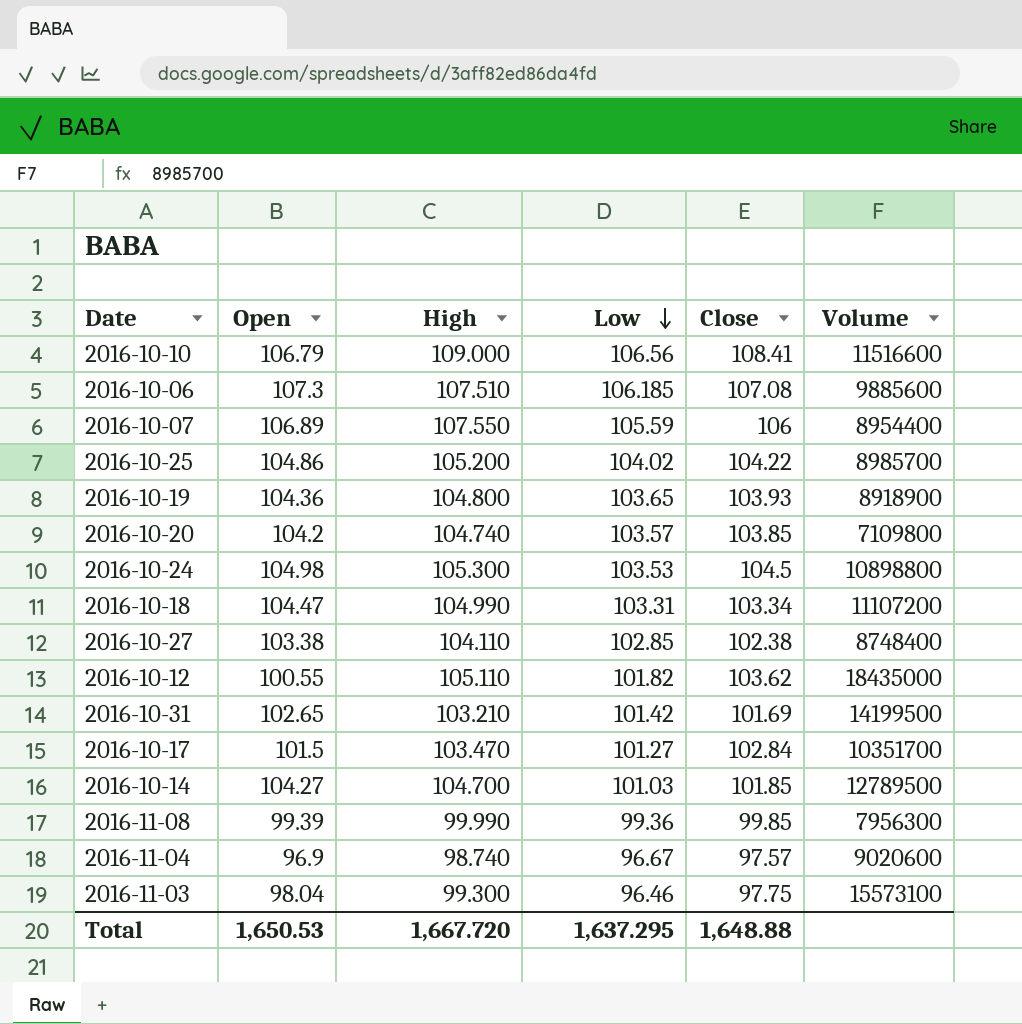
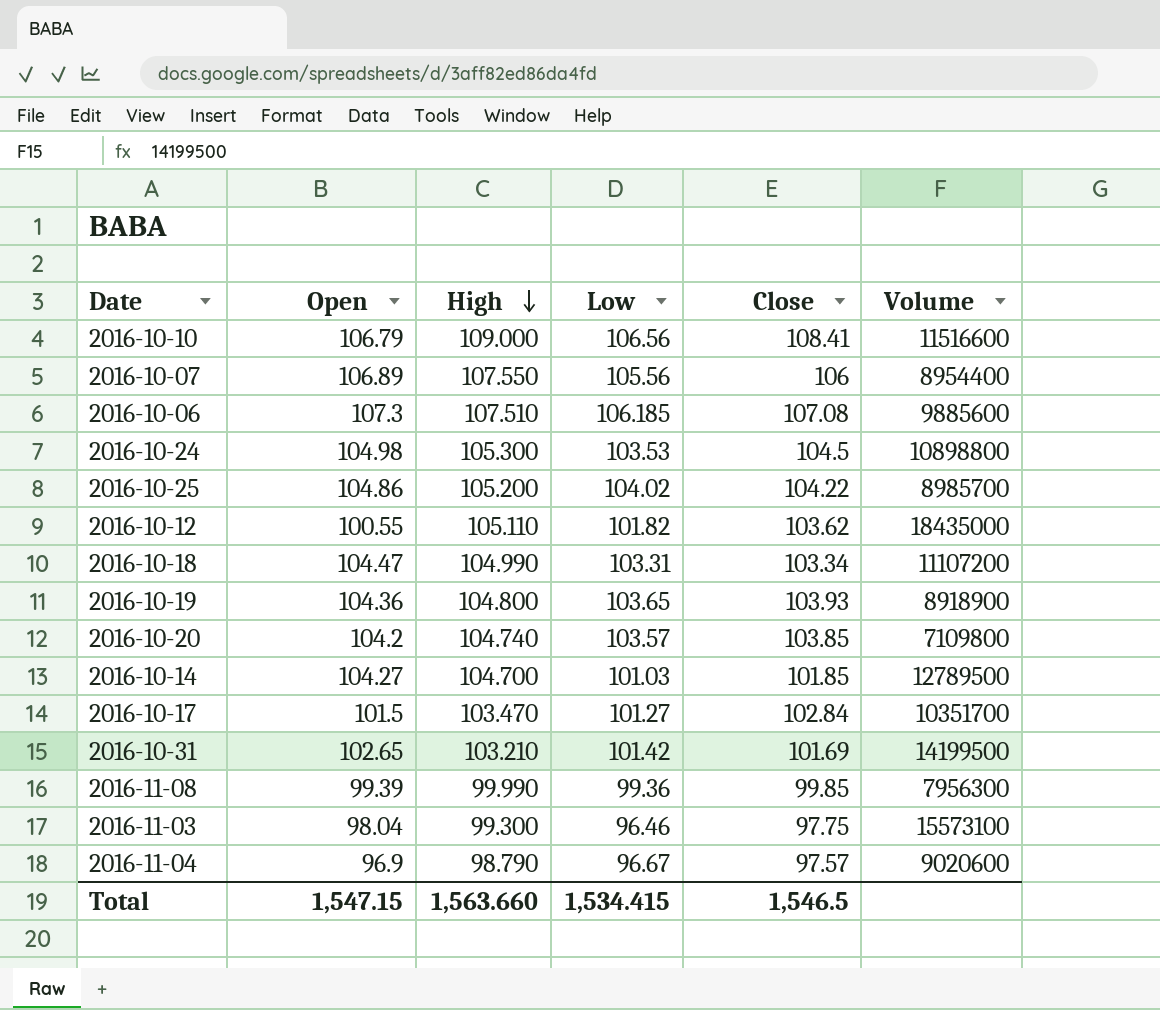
row order: Low descending -> High descending
row 2016-10-27: 103.38 | 104.110 | 102.85 | 102.38 | 8748400 -> none
2016-10-07 | Low: 105.59 -> 105.56
2016-11-04 | High: 98.740 -> 98.790
Total | Open: 1,650.53 -> 1,547.15
Total | High: 1,667.720 -> 1,563.660
Total | Low: 1,637.295 -> 1,534.415
Total | Close: 1,648.88 -> 1,546.5

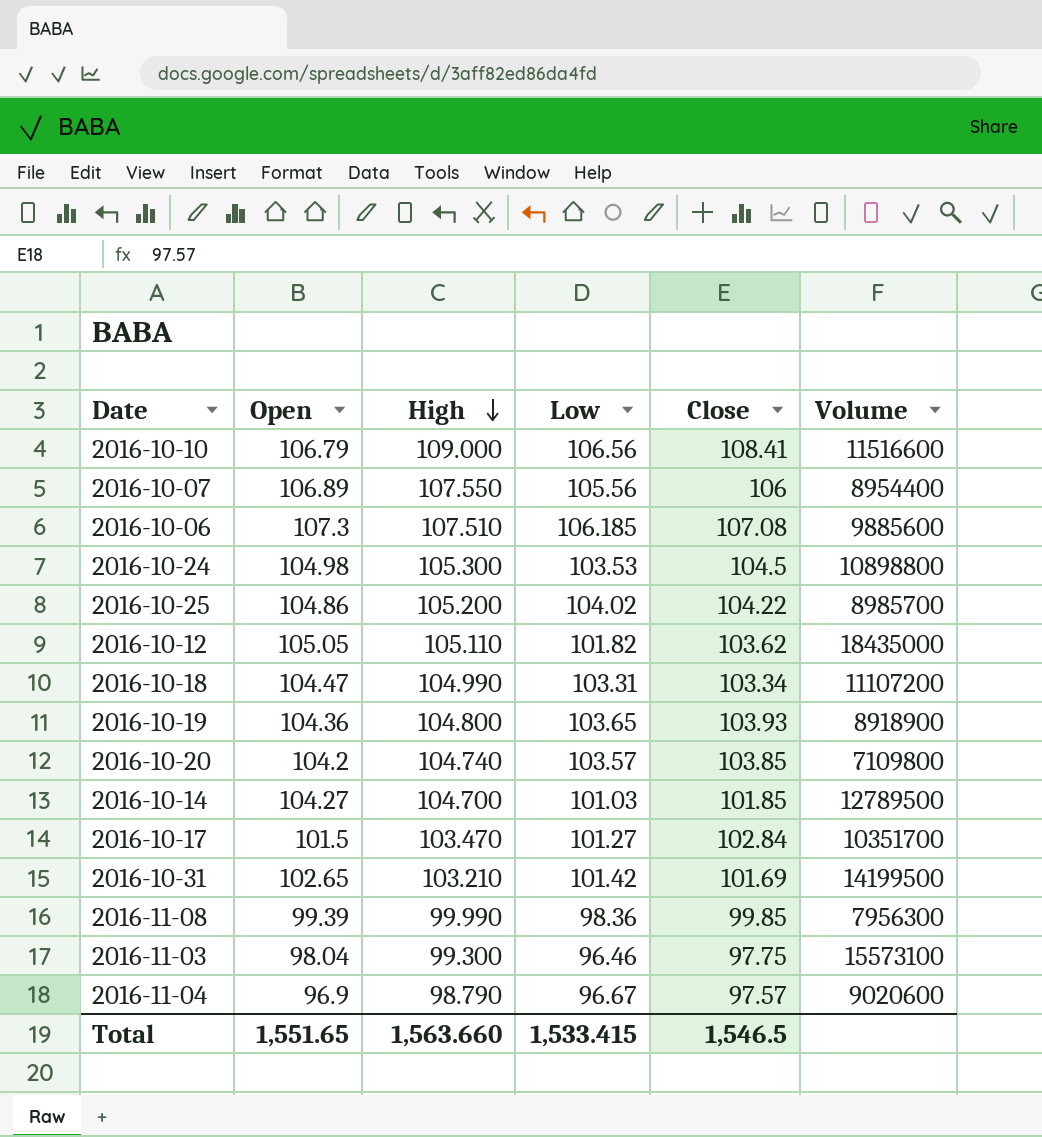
2016-10-12 | Open: 100.55 -> 105.05
2016-11-08 | Low: 99.36 -> 98.36
Total | Open: 1,547.15 -> 1,551.65
Total | Low: 1,534.415 -> 1,533.415

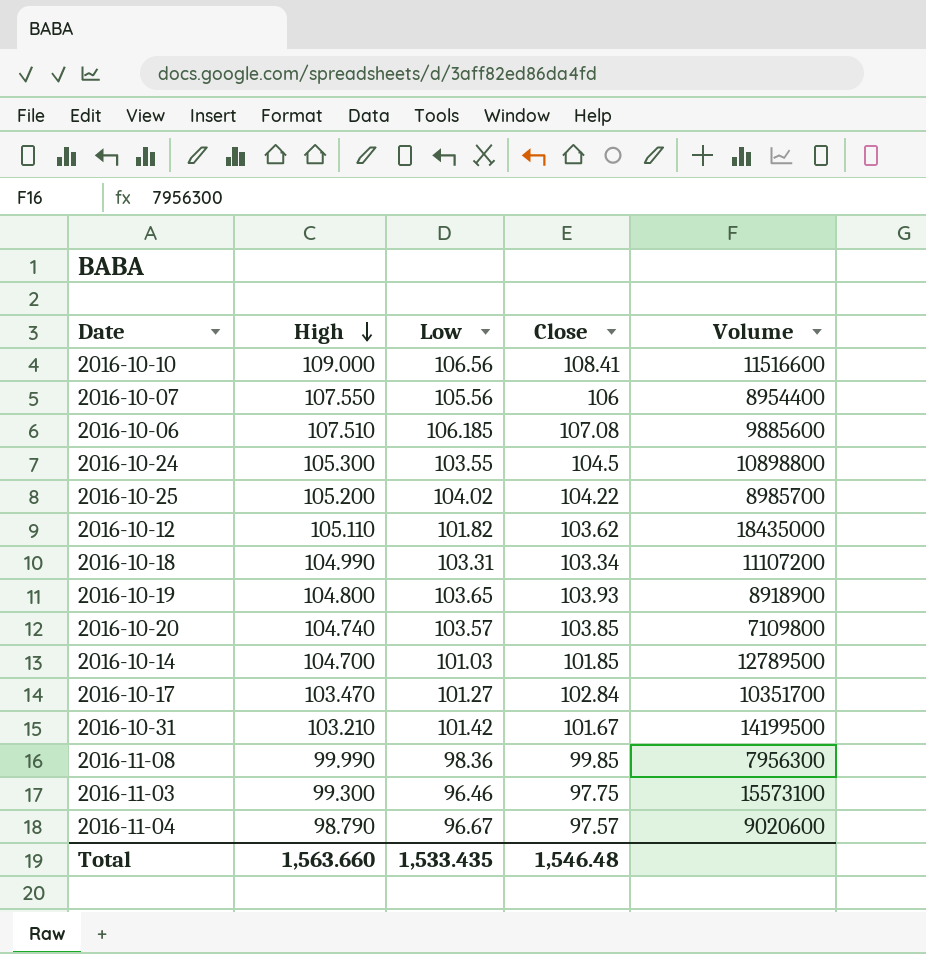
column Open | position: 2 -> none
2016-10-24 | Low: 103.53 -> 103.55
2016-10-31 | Close: 101.69 -> 101.67
Total | Low: 1,533.415 -> 1,533.435
Total | Close: 1,546.5 -> 1,546.48

